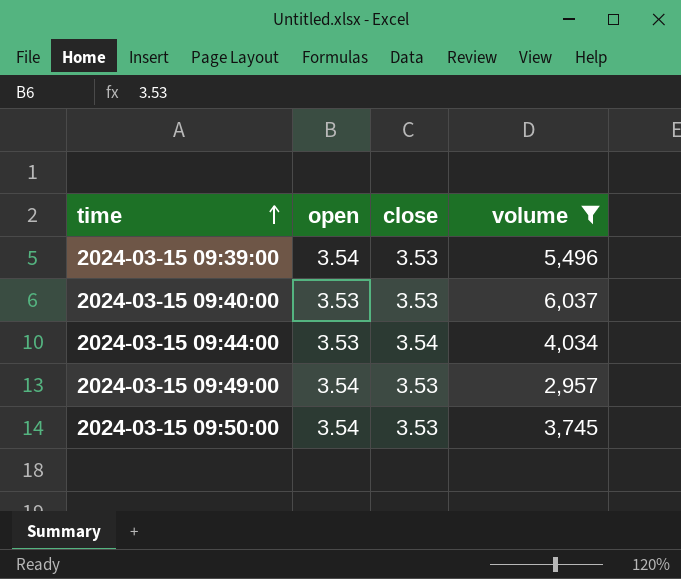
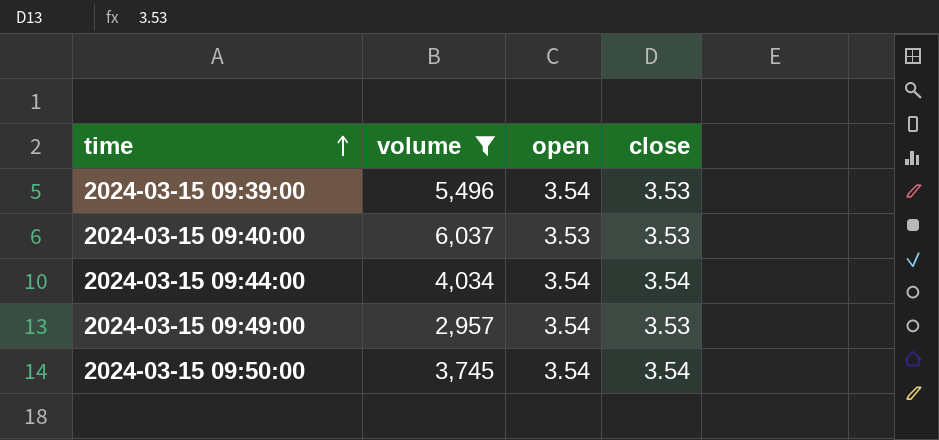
column volume | position: 4 -> 2
2024-03-15 09:44:00 | open: 3.53 -> 3.54
2024-03-15 09:50:00 | close: 3.53 -> 3.54

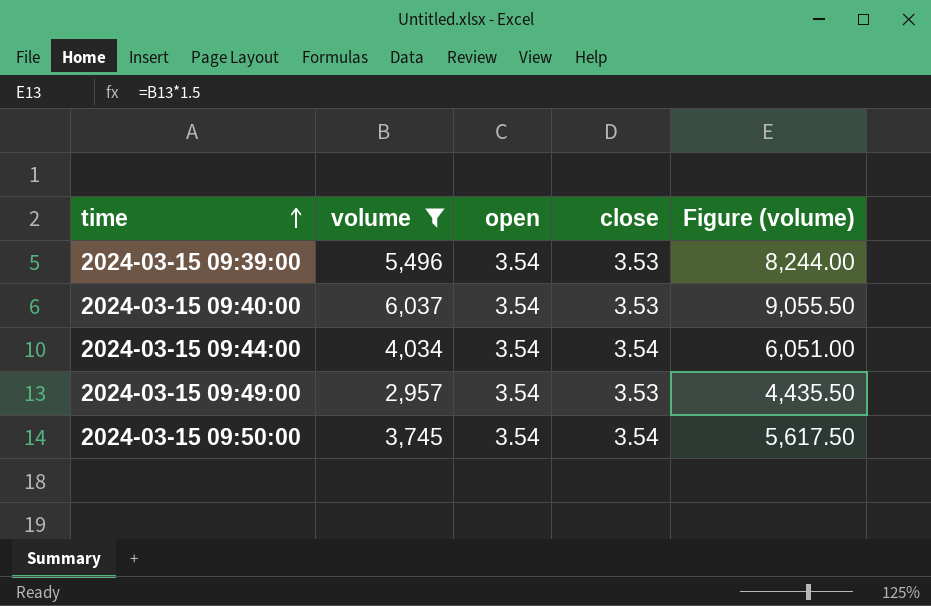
column Figure (volume) | formula: none -> [volume] * 1.5
2024-03-15 09:40:00 | open: 3.53 -> 3.54

